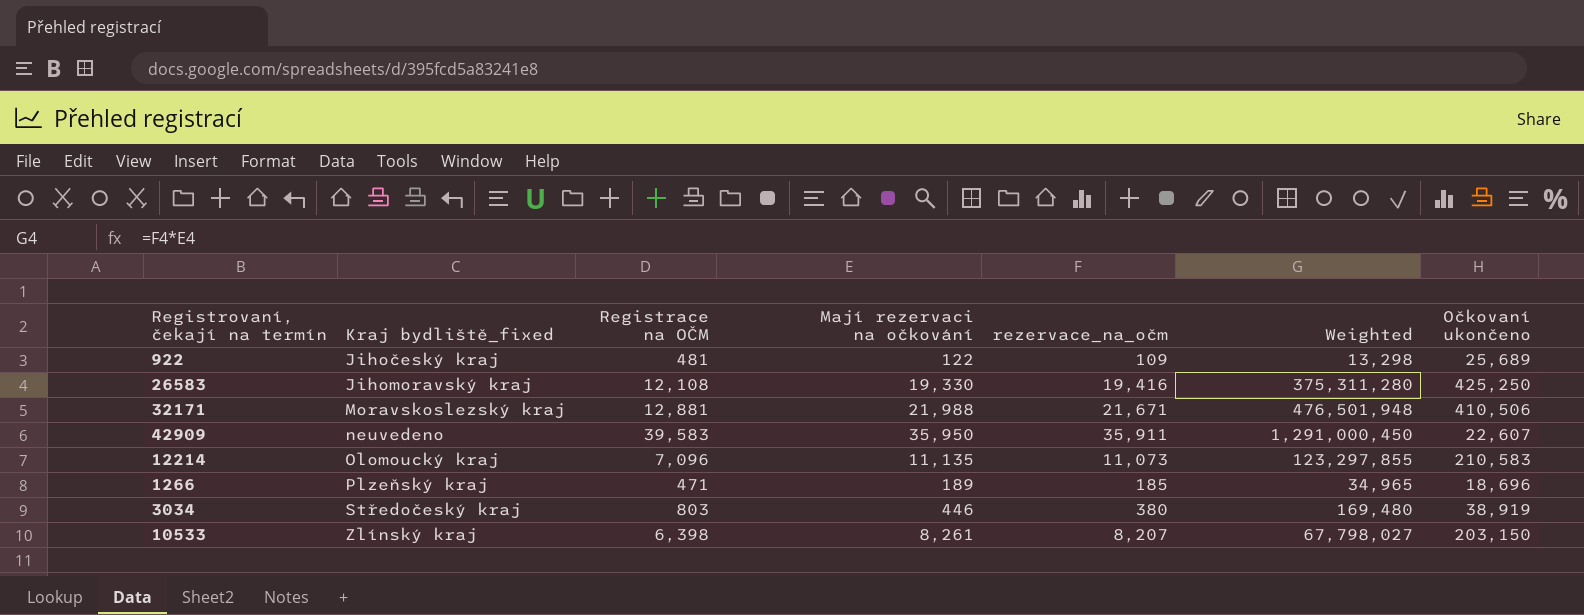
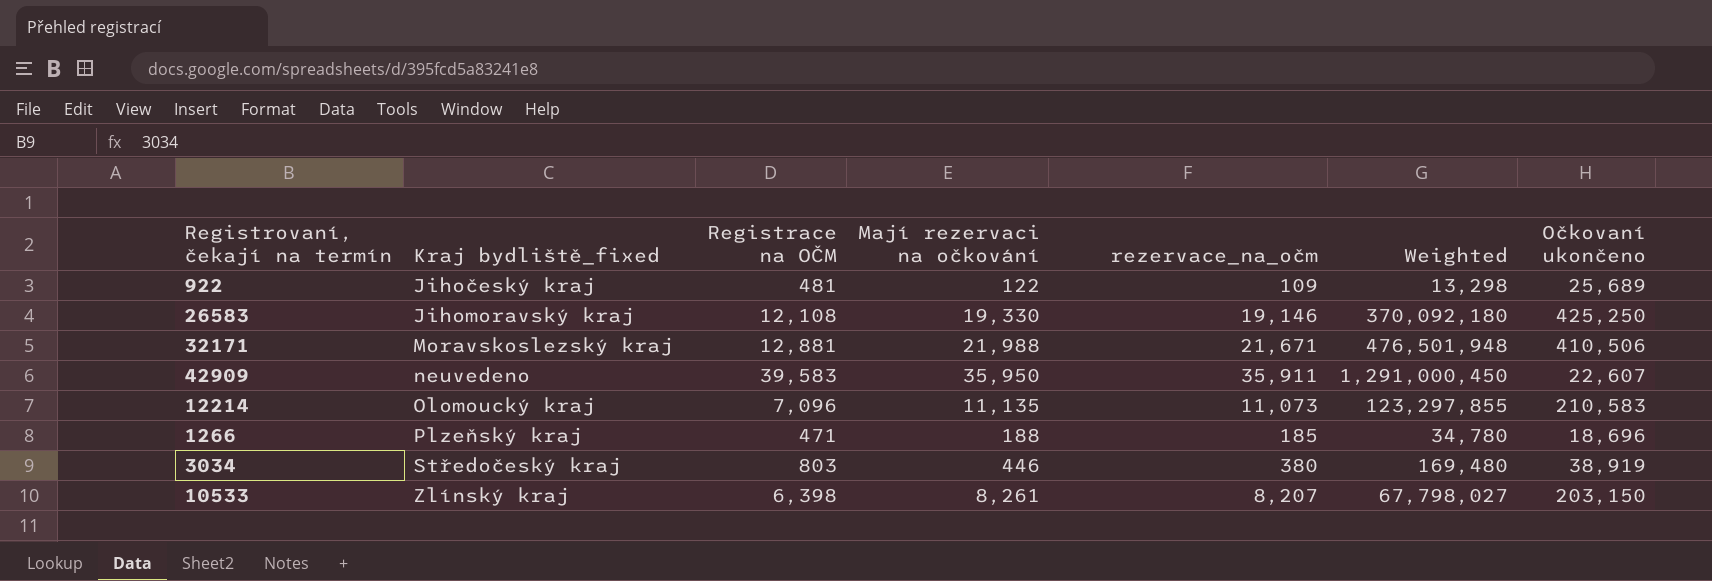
26583 | rezervace_na_očm: 19,416 -> 19,146
26583 | Weighted: 375,311,280 -> 370,092,180
1266 | Mají rezervaci na očkování: 189 -> 188
1266 | Weighted: 34,965 -> 34,780

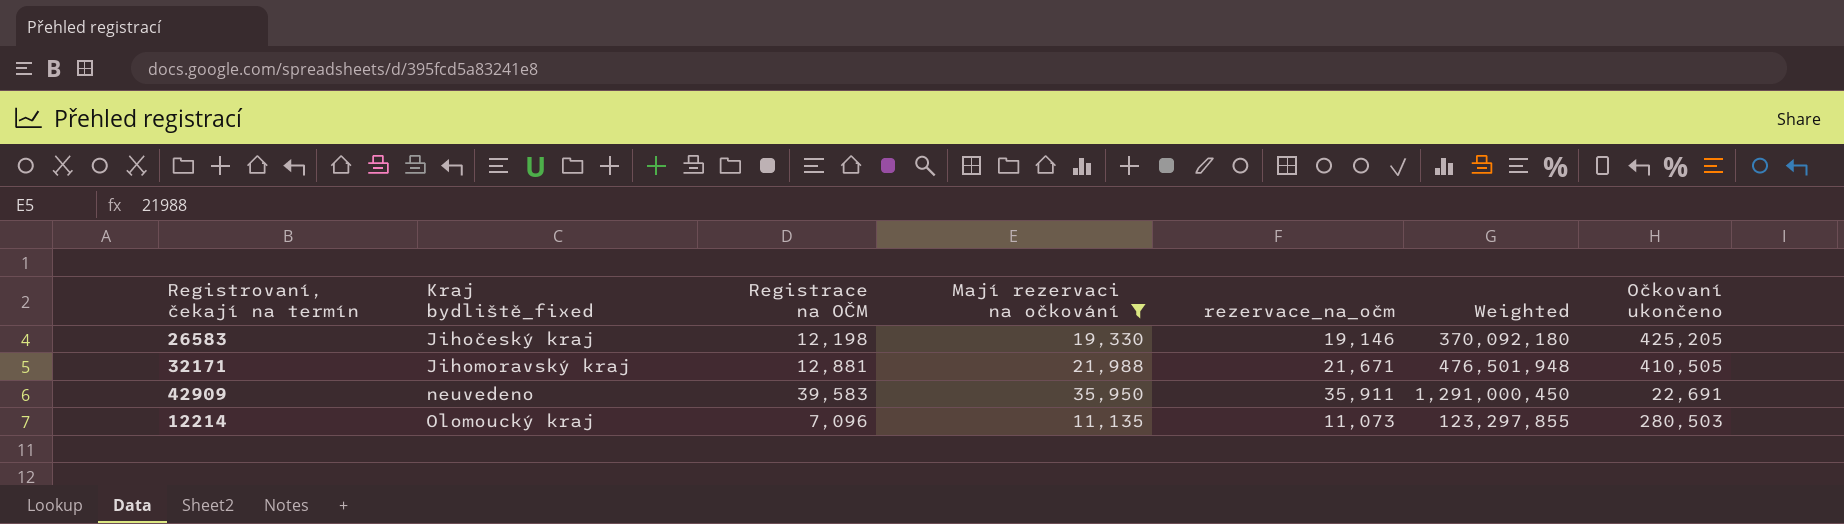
filter: none -> Mají rezervaci na očkování >= 11,135
26583 | Kraj bydliště_fixed: Jihomoravský kraj -> Jihočeský kraj
26583 | Registrace na OČM: 12,108 -> 12,198
26583 | Očkovaní ukončeno: 425,250 -> 425,205
32171 | Kraj bydliště_fixed: Moravskoslezský kraj -> Jihomoravský kraj
32171 | Očkovaní ukončeno: 410,506 -> 410,505
42909 | Očkovaní ukončeno: 22,607 -> 22,691
12214 | Očkovaní ukončeno: 210,583 -> 280,503

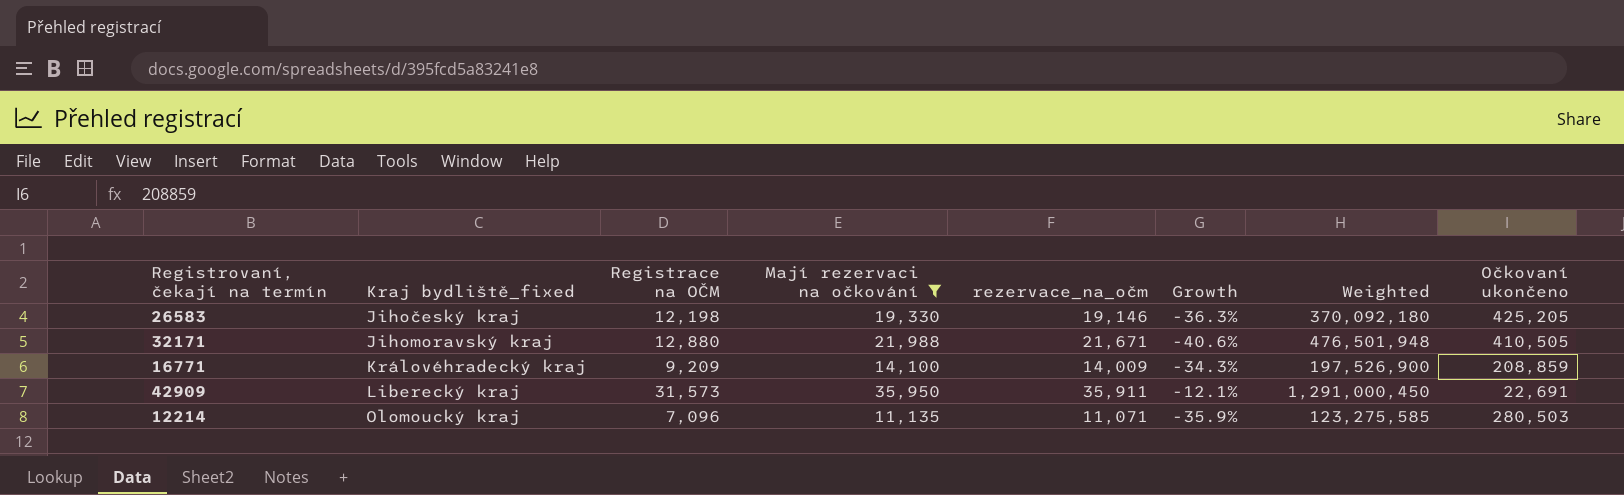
column Growth | formula: none -> ([Registrace na OČM] - [rezervace_na_očm]) / [rezervace_na_očm]
32171 | Registrace na OČM: 12,881 -> 12,880
row 16771: none -> Královéhradecký kraj | 9,209 | 14,100 | 14,009 | -34.3% | 197,526,900 | 208,859
42909 | Kraj bydliště_fixed: neuvedeno -> Liberecký kraj
42909 | Registrace na OČM: 39,583 -> 31,573
12214 | rezervace_na_očm: 11,073 -> 11,071
12214 | Weighted: 123,297,855 -> 123,275,585

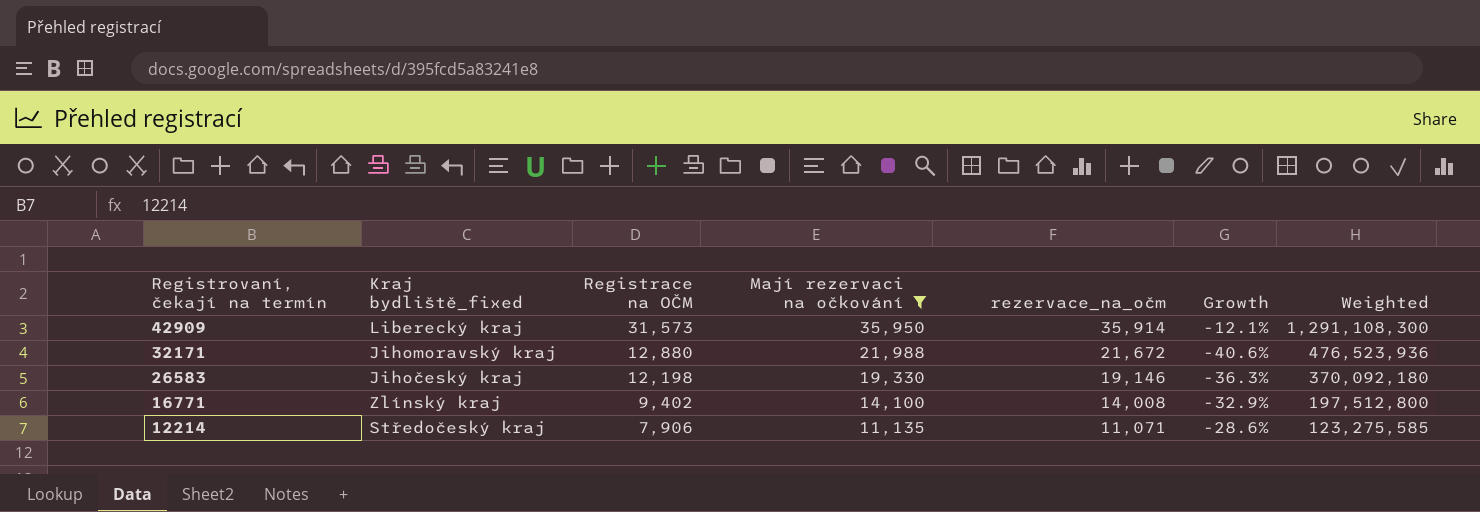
row order: Kraj bydliště_fixed ascending -> Registrovaní, čekají na termín descending
column Očkovaní ukončeno | position: 8 -> none
42909 | rezervace_na_očm: 35,911 -> 35,914
42909 | Weighted: 1,291,000,450 -> 1,291,108,300
32171 | rezervace_na_očm: 21,671 -> 21,672
32171 | Weighted: 476,501,948 -> 476,523,936
16771 | Kraj bydliště_fixed: Královéhradecký kraj -> Zlínský kraj
16771 | Registrace na OČM: 9,209 -> 9,402
16771 | rezervace_na_očm: 14,009 -> 14,008
16771 | Growth: -34.3% -> -32.9%
16771 | Weighted: 197,526,900 -> 197,512,800
12214 | Kraj bydliště_fixed: Olomoucký kraj -> Středočeský kraj
12214 | Registrace na OČM: 7,096 -> 7,906
12214 | Growth: -35.9% -> -28.6%

